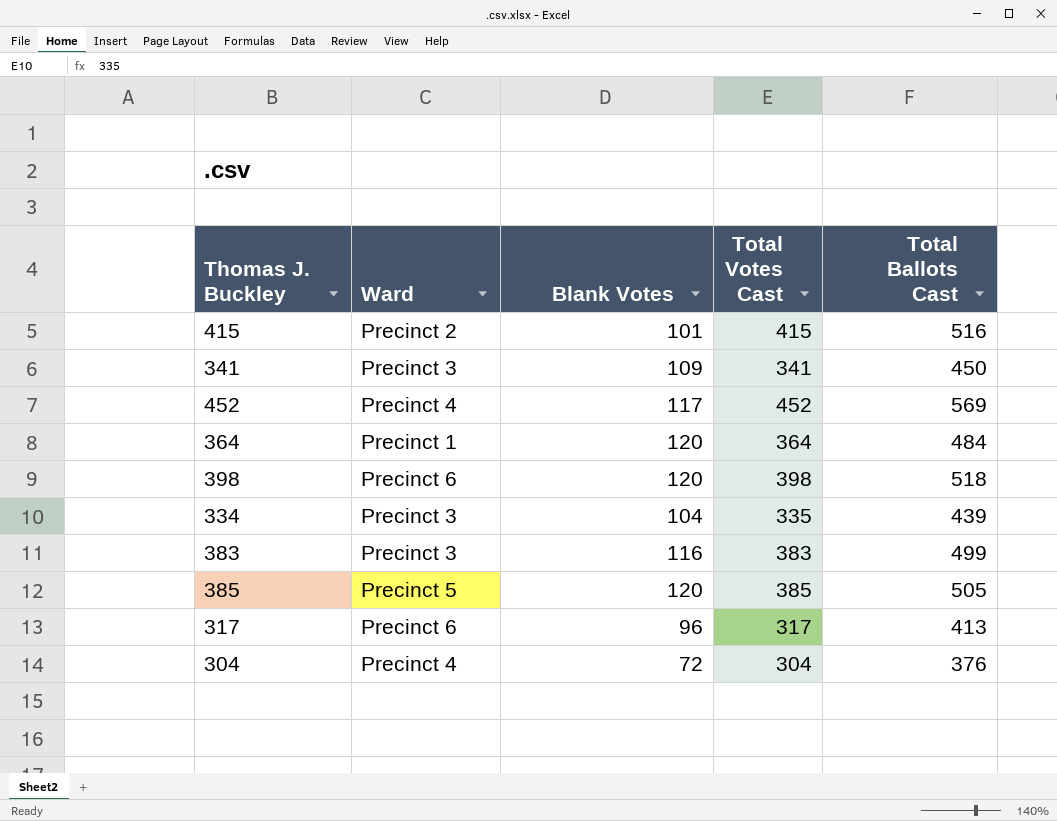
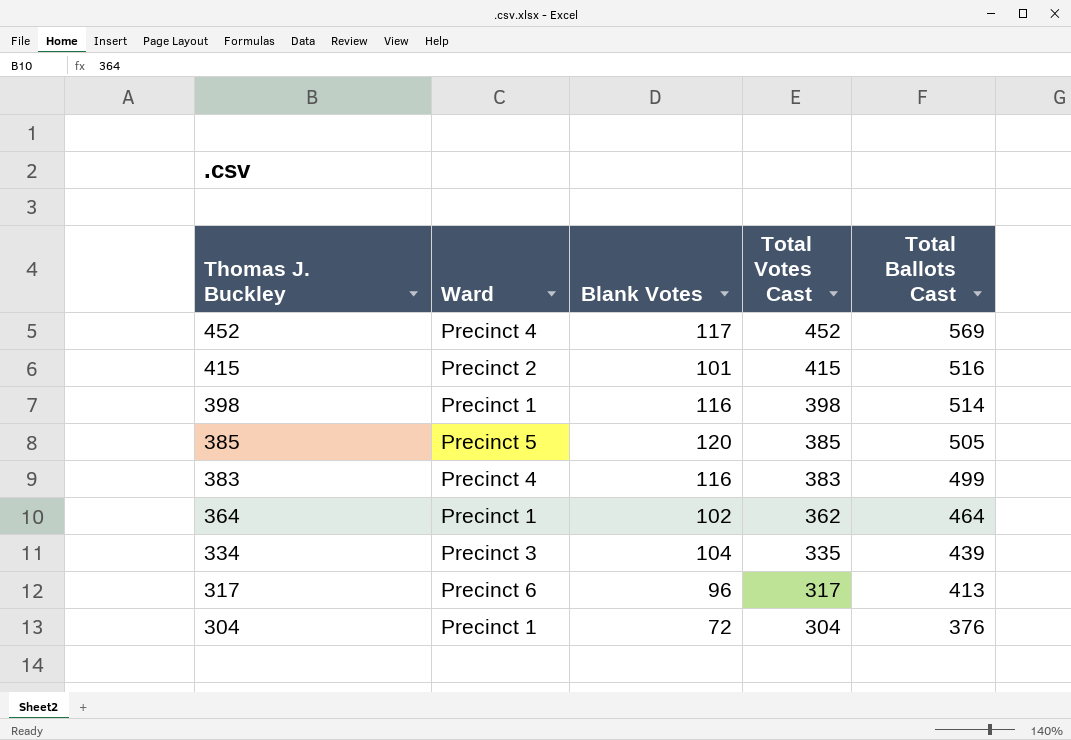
row order: none -> Thomas J. Buckley descending
row 341: Precinct 3 | 109 | 341 | 450 -> none
398 | Ward: Precinct 6 -> Precinct 1
398 | Blank Votes: 120 -> 116
398 | Total Ballots Cast: 518 -> 514
383 | Ward: Precinct 3 -> Precinct 4
364 | Blank Votes: 120 -> 102
364 | Total Votes Cast: 364 -> 362
364 | Total Ballots Cast: 484 -> 464
304 | Ward: Precinct 4 -> Precinct 1

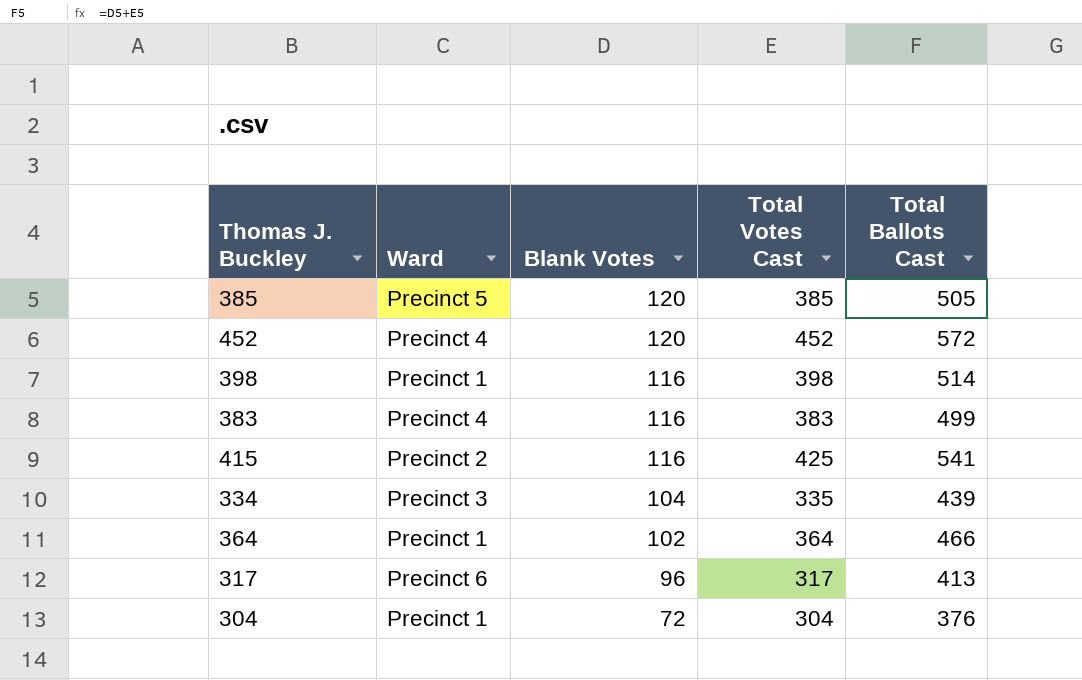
row order: Thomas J. Buckley descending -> Blank Votes descending
452 | Blank Votes: 117 -> 120
452 | Total Ballots Cast: 569 -> 572
415 | Blank Votes: 101 -> 116
415 | Total Votes Cast: 415 -> 425
415 | Total Ballots Cast: 516 -> 541
364 | Total Votes Cast: 362 -> 364
364 | Total Ballots Cast: 464 -> 466

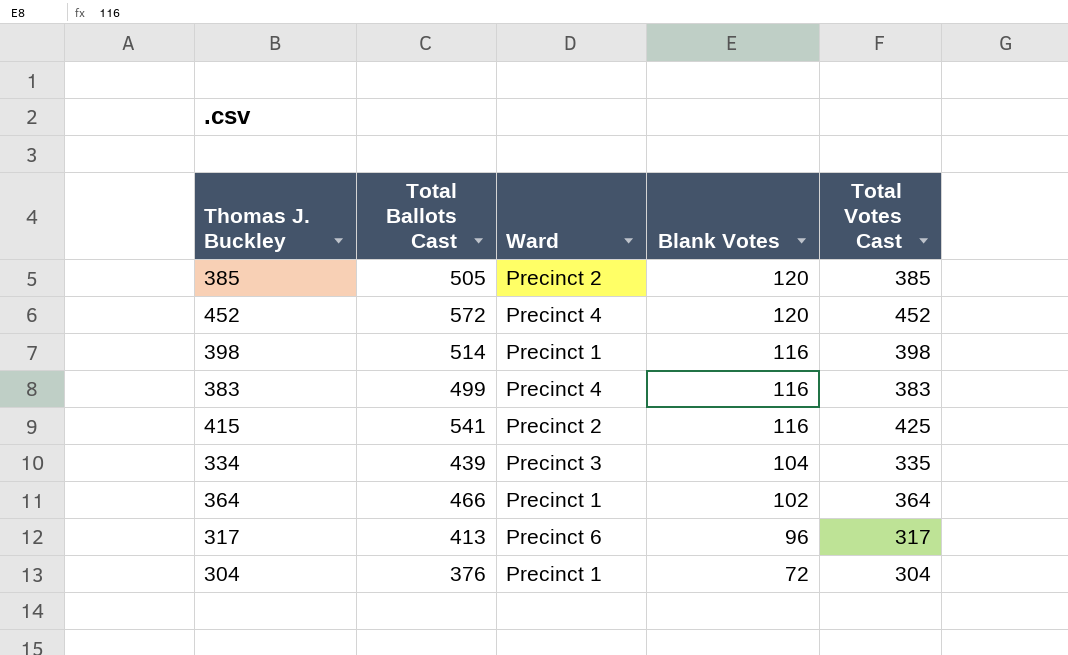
column Total Ballots Cast | position: 5 -> 2
385 | Ward: Precinct 5 -> Precinct 2

